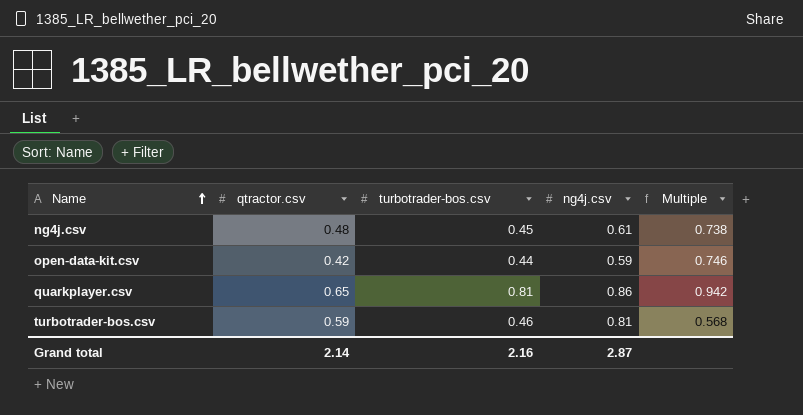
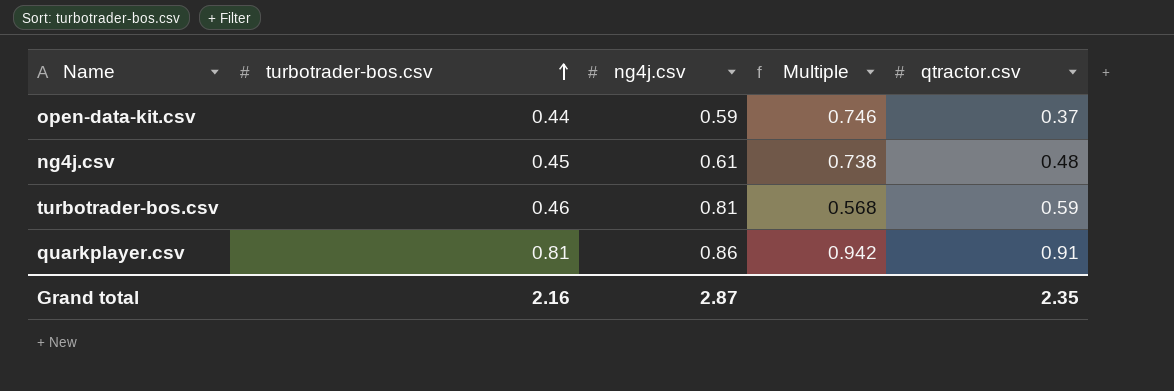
row order: Name ascending -> turbotrader-bos.csv ascending
column qtractor.csv | position: 2 -> 5
open-data-kit.csv | qtractor.csv: 0.42 -> 0.37
quarkplayer.csv | qtractor.csv: 0.65 -> 0.91
Grand total | qtractor.csv: 2.14 -> 2.35

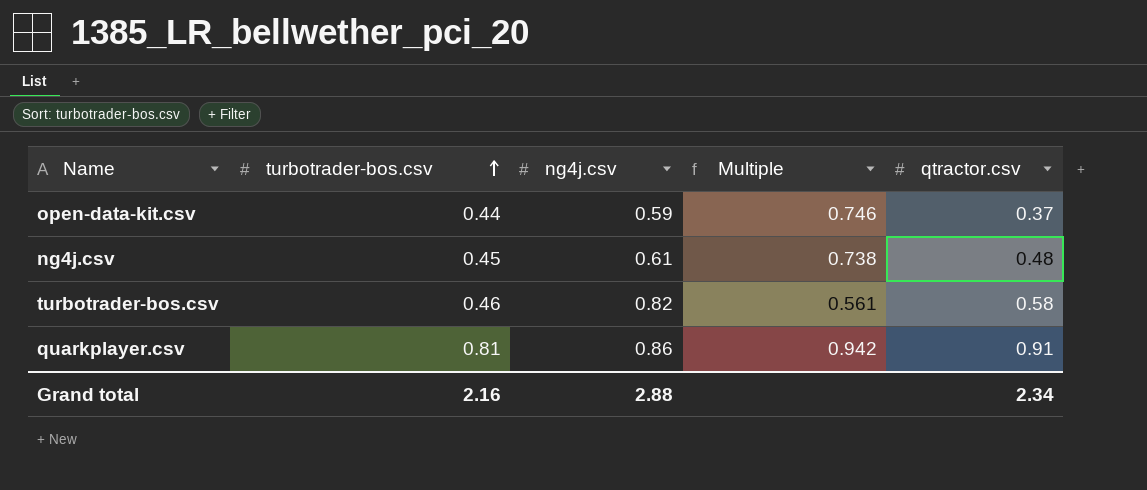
turbotrader-bos.csv | ng4j.csv: 0.81 -> 0.82
turbotrader-bos.csv | Multiple: 0.568 -> 0.561
turbotrader-bos.csv | qtractor.csv: 0.59 -> 0.58
Grand total | ng4j.csv: 2.87 -> 2.88
Grand total | qtractor.csv: 2.35 -> 2.34

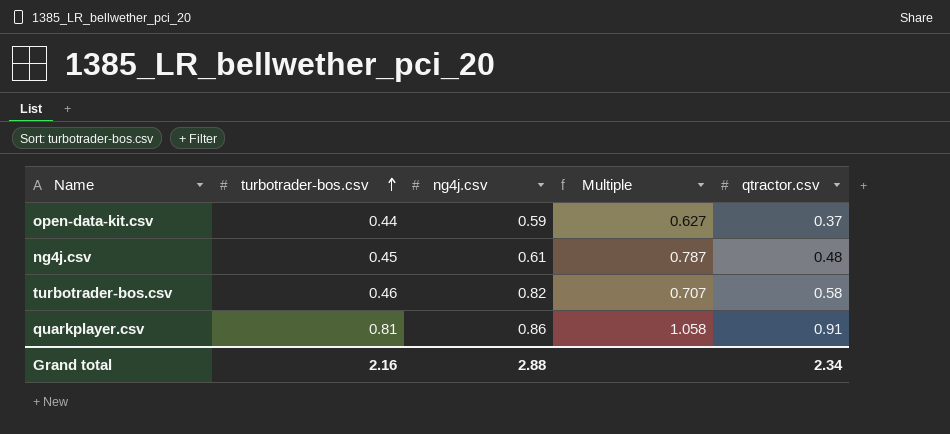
column Multiple | formula: [turbotrader-bos.csv] / [ng4j.csv] -> [qtractor.csv] / [ng4j.csv]

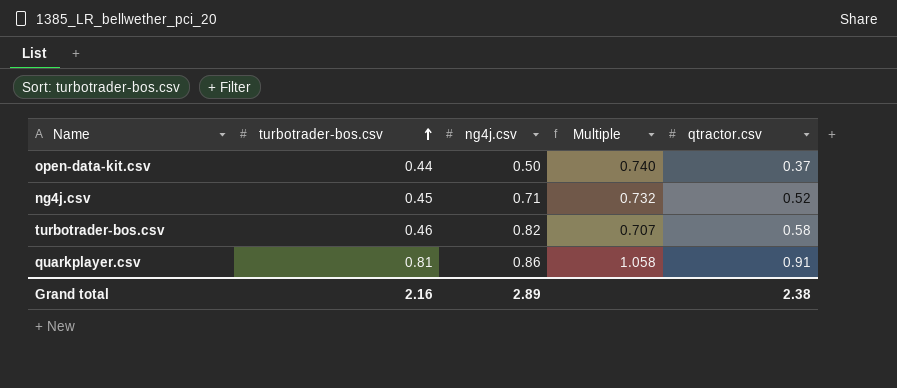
open-data-kit.csv | ng4j.csv: 0.59 -> 0.50
open-data-kit.csv | Multiple: 0.627 -> 0.740
ng4j.csv | ng4j.csv: 0.61 -> 0.71
ng4j.csv | Multiple: 0.787 -> 0.732
ng4j.csv | qtractor.csv: 0.48 -> 0.52
Grand total | ng4j.csv: 2.88 -> 2.89
Grand total | qtractor.csv: 2.34 -> 2.38

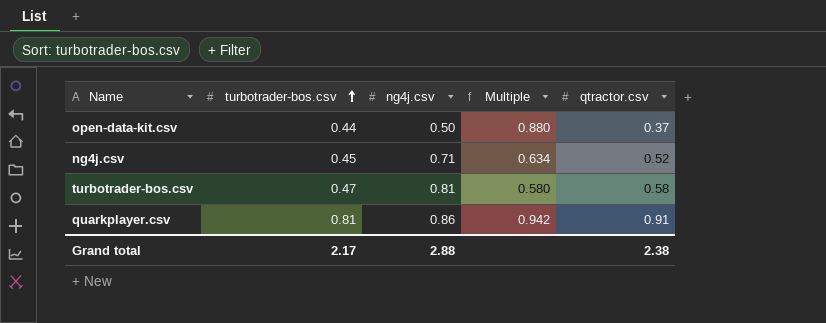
column Multiple | formula: [qtractor.csv] / [ng4j.csv] -> [turbotrader-bos.csv] / [ng4j.csv]
turbotrader-bos.csv | turbotrader-bos.csv: 0.46 -> 0.47
turbotrader-bos.csv | ng4j.csv: 0.82 -> 0.81
Grand total | turbotrader-bos.csv: 2.16 -> 2.17
Grand total | ng4j.csv: 2.89 -> 2.88

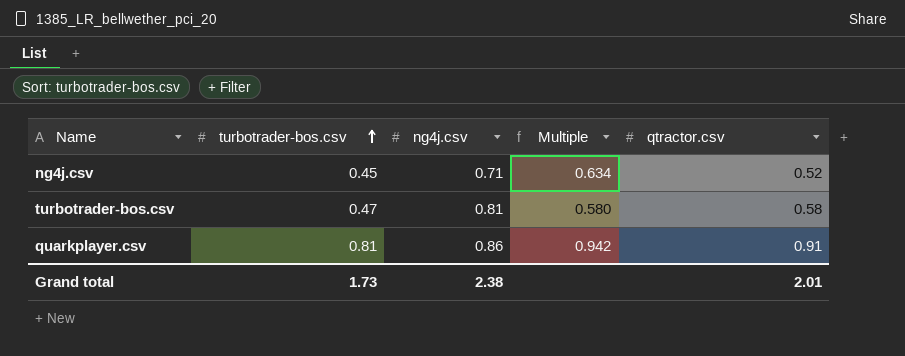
row open-data-kit.csv: 0.44 | 0.50 | 0.880 | 0.37 -> none
Grand total | turbotrader-bos.csv: 2.17 -> 1.73
Grand total | ng4j.csv: 2.88 -> 2.38
Grand total | qtractor.csv: 2.38 -> 2.01

